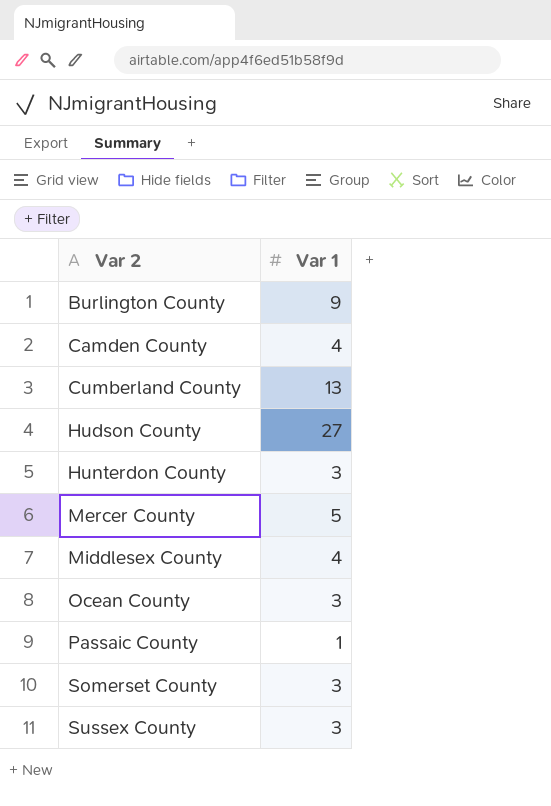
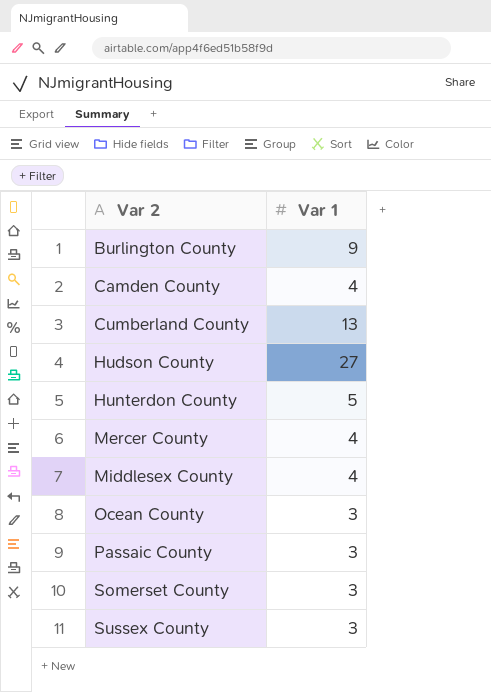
Hunterdon County | Var 1: 3 -> 5
Mercer County | Var 1: 5 -> 4
Passaic County | Var 1: 1 -> 3

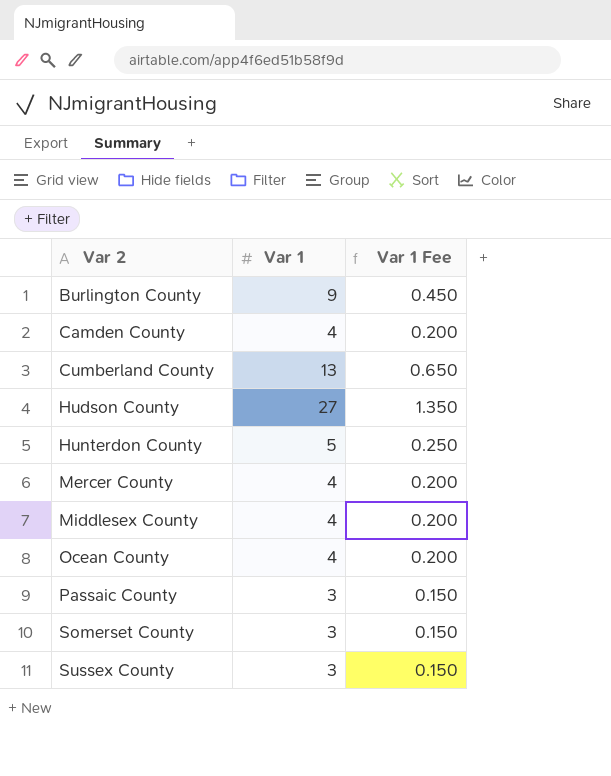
column Var 1 Fee | formula: none -> [Var 1] * 0.05
Ocean County | Var 1: 3 -> 4

